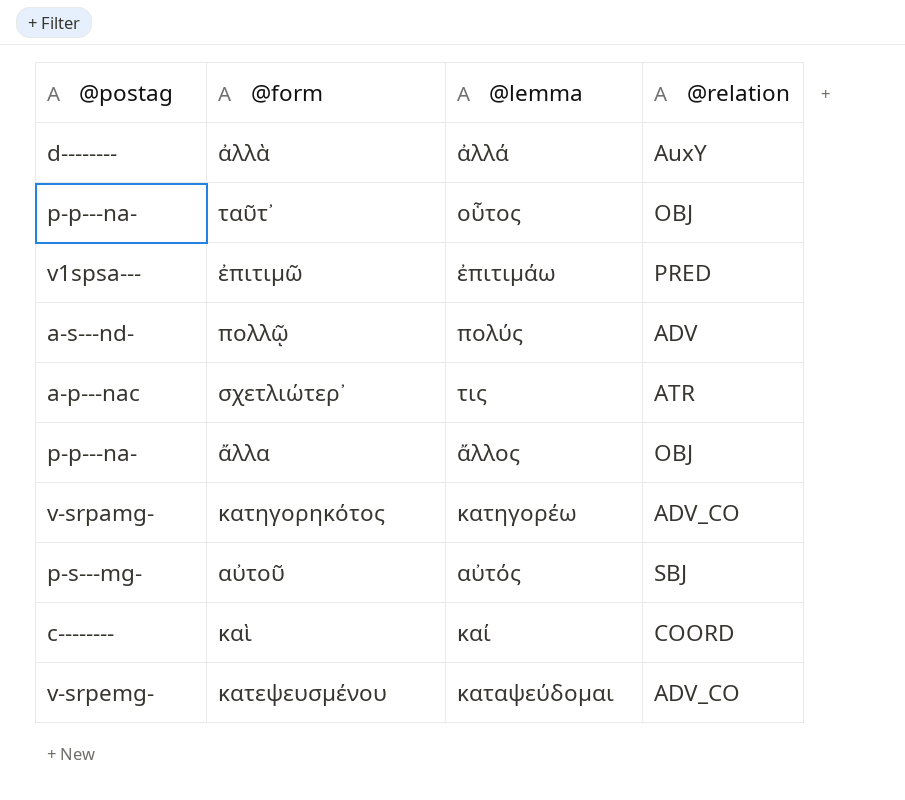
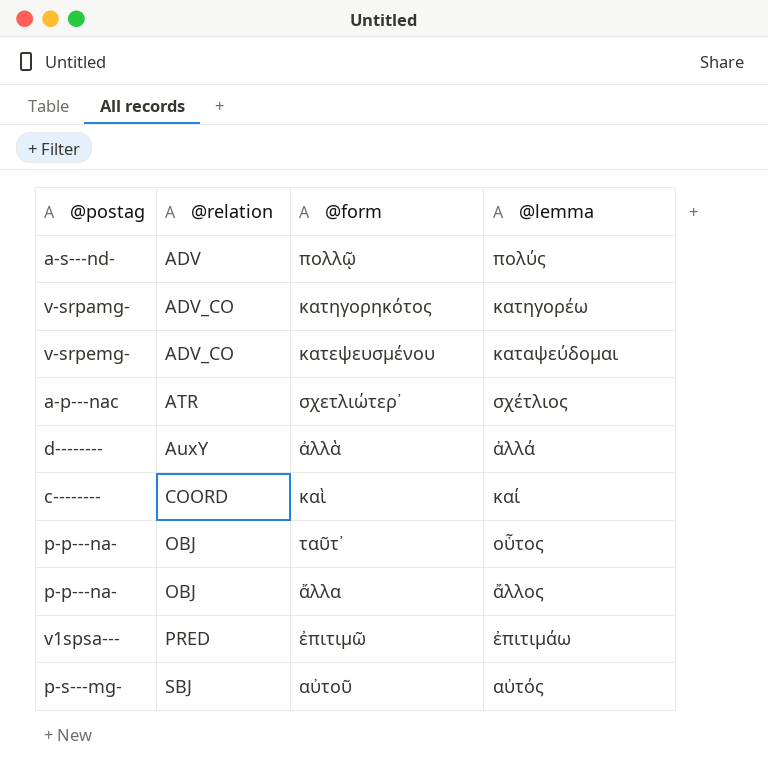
row order: none -> @relation ascending
column @relation | position: 4 -> 2
σχετλιώτερ᾽ | @lemma: τις -> σχέτλιος

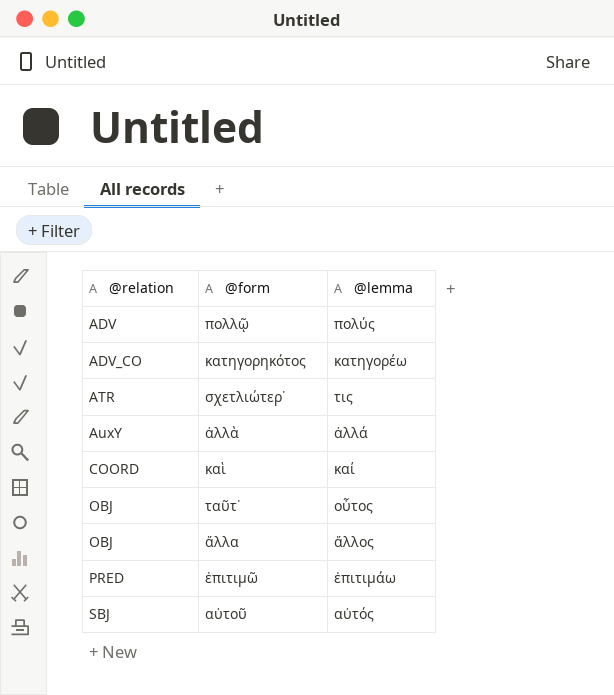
column @postag | position: 1 -> none
row κατεψευσμένου: v-srpemg- | ADV_CO | καταψεύδομαι -> none
σχετλιώτερ᾽ | @lemma: σχέτλιος -> τις

